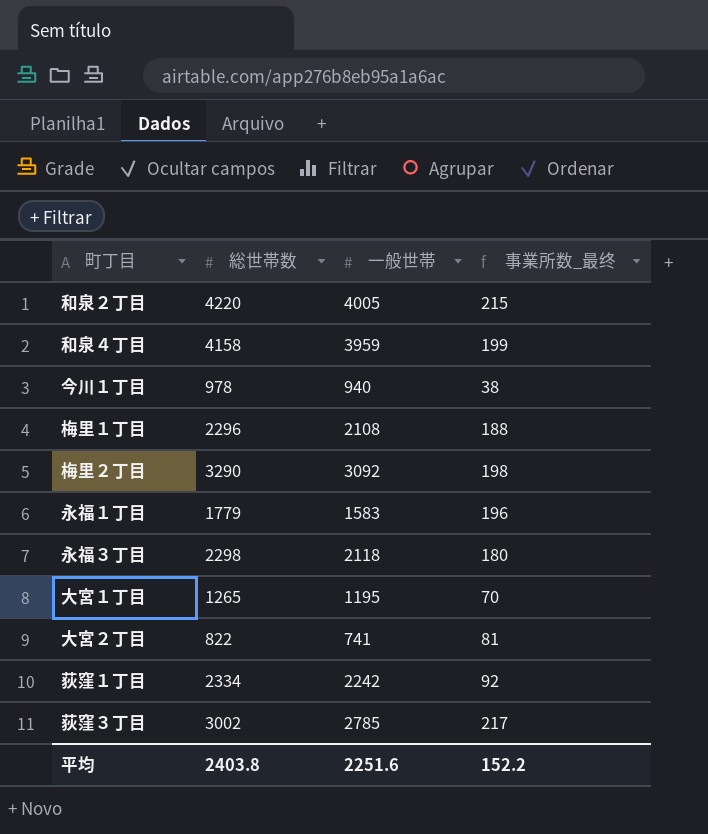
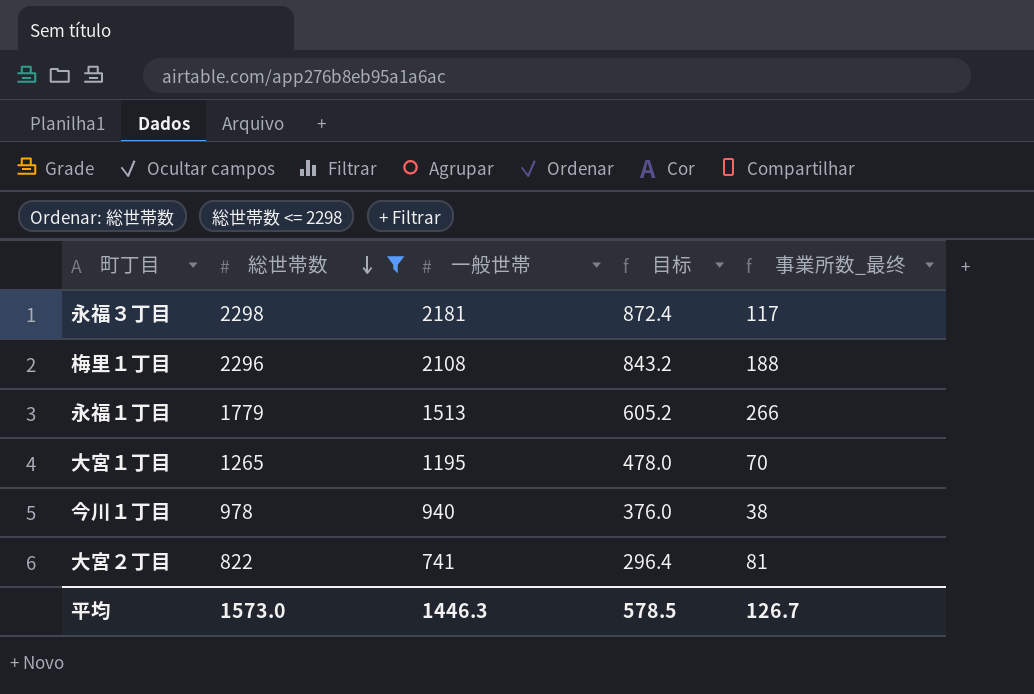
filter: none -> 総世帯数 <= 2298
row order: none -> 総世帯数 descending
column 目标 | formula: none -> [一般世帯] * 0.4
永福３丁目 | 一般世帯: 2118 -> 2181
永福３丁目 | 事業所数_最终: 180 -> 117
永福１丁目 | 一般世帯: 1583 -> 1513
永福１丁目 | 事業所数_最终: 196 -> 266
平均 | 総世帯数: 2403.8 -> 1573.0
平均 | 一般世帯: 2251.6 -> 1446.3
平均 | 事業所数_最终: 152.2 -> 126.7

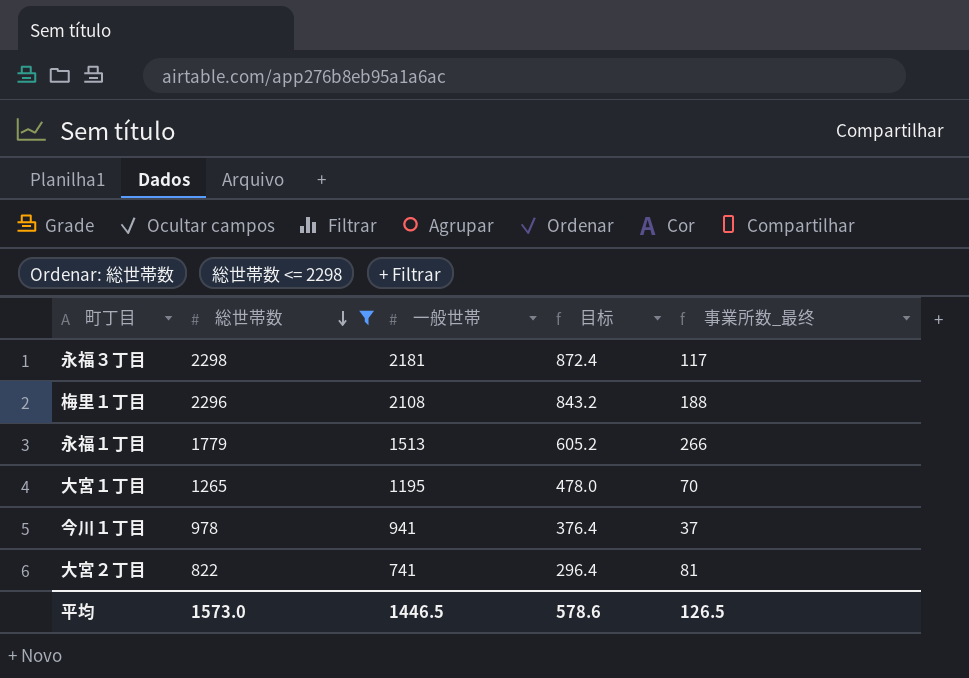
今川１丁目 | 一般世帯: 940 -> 941
今川１丁目 | 目标: 376.0 -> 376.4
今川１丁目 | 事業所数_最终: 38 -> 37
平均 | 一般世帯: 1446.3 -> 1446.5
平均 | 目标: 578.5 -> 578.6
平均 | 事業所数_最终: 126.7 -> 126.5

